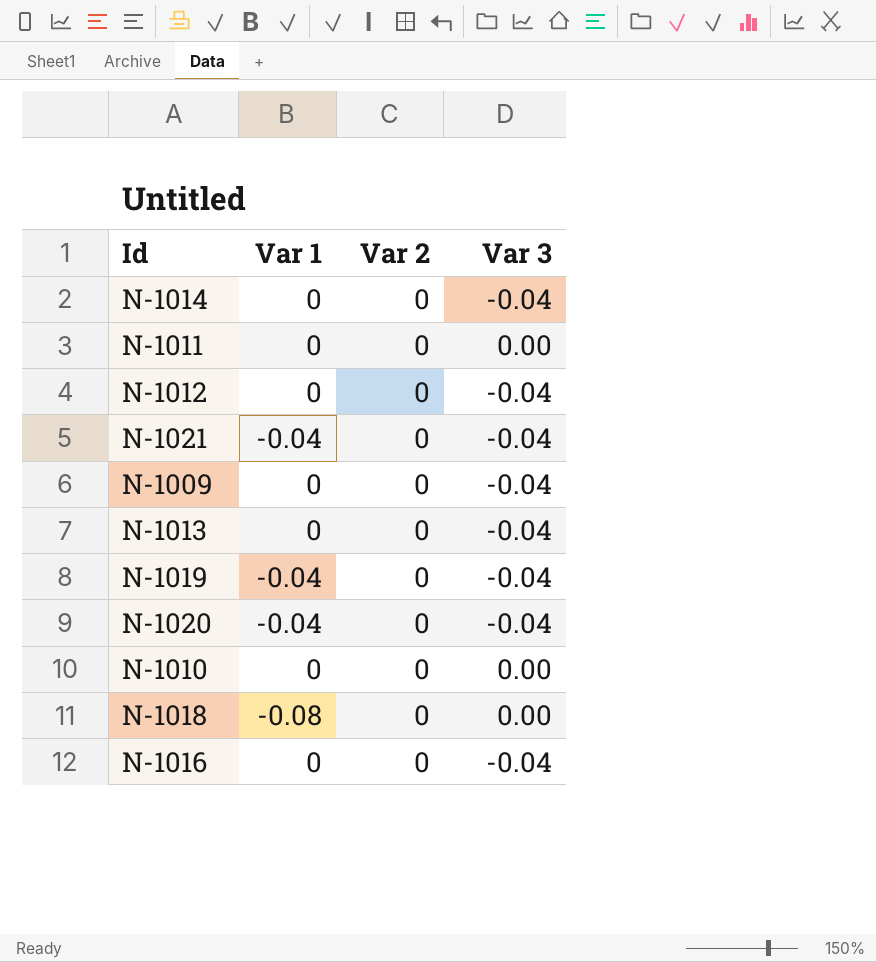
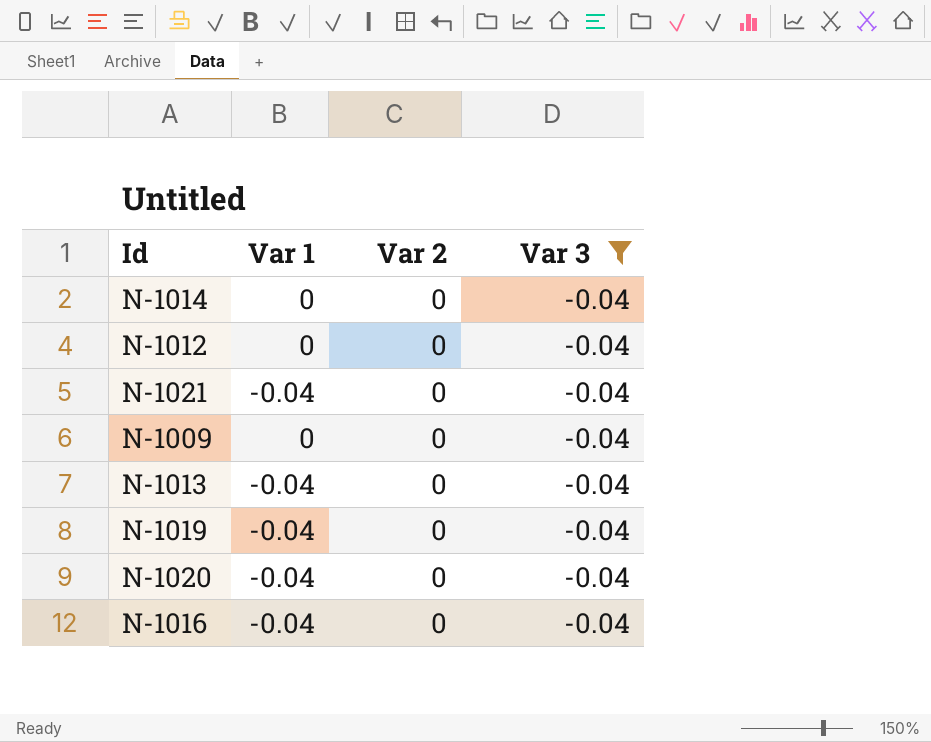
filter: none -> Var 3 = -0.04
N-1013 | Var 1: 0 -> -0.04
N-1016 | Var 1: 0 -> -0.04

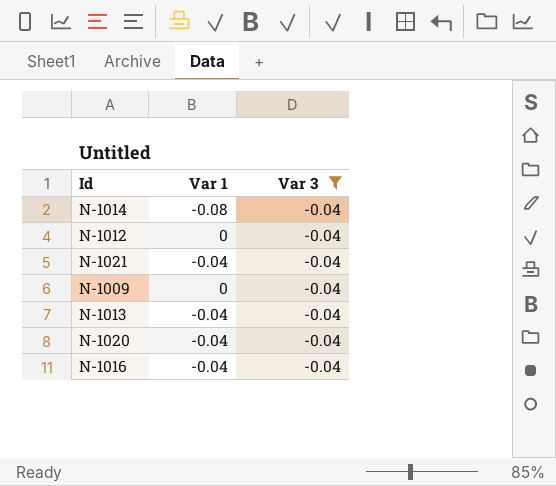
column Var 2 | position: 3 -> none
row N-1019: -0.04 | 0 | -0.04 -> none
N-1014 | Var 1: 0 -> -0.08

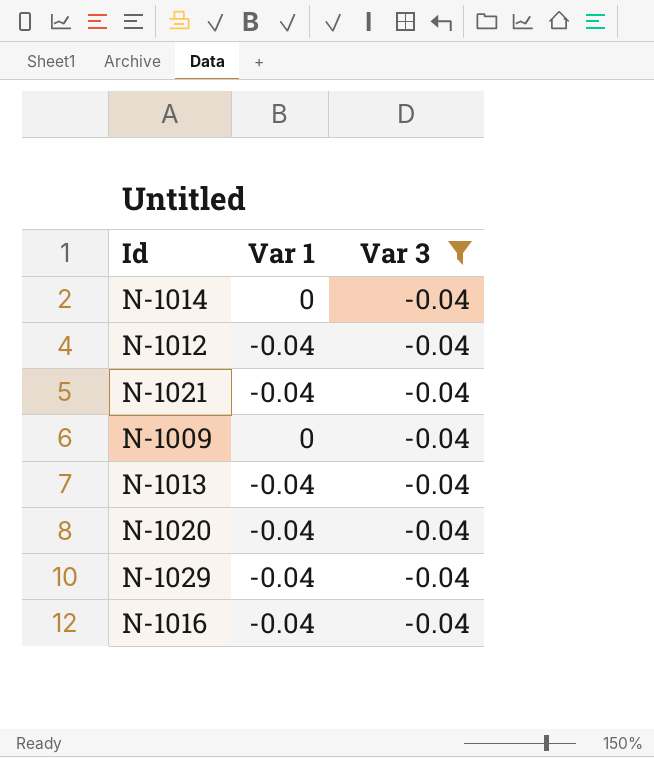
N-1014 | Var 1: -0.08 -> 0
N-1012 | Var 1: 0 -> -0.04
row N-1029: none -> -0.04 | -0.04

